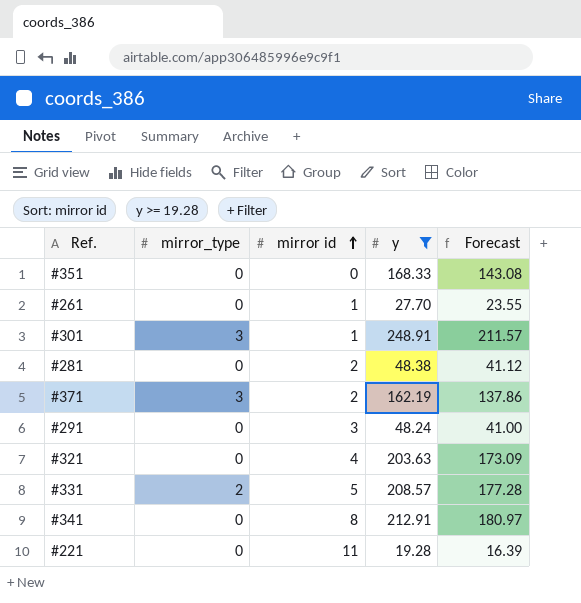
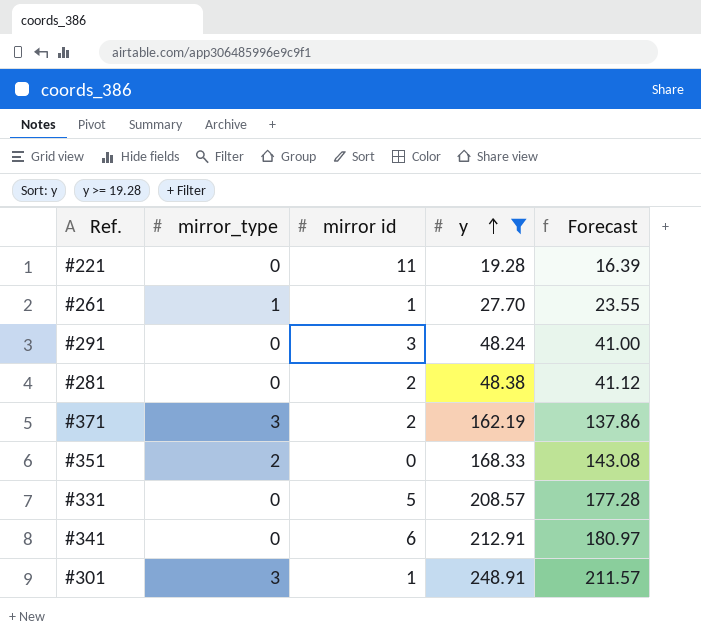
row order: mirror id ascending -> y ascending
row #321: 0 | 4 | 203.63 | 173.09 -> none
#261 | mirror_type: 0 -> 1
#351 | mirror_type: 0 -> 2
#331 | mirror_type: 2 -> 0
#341 | mirror id: 8 -> 6

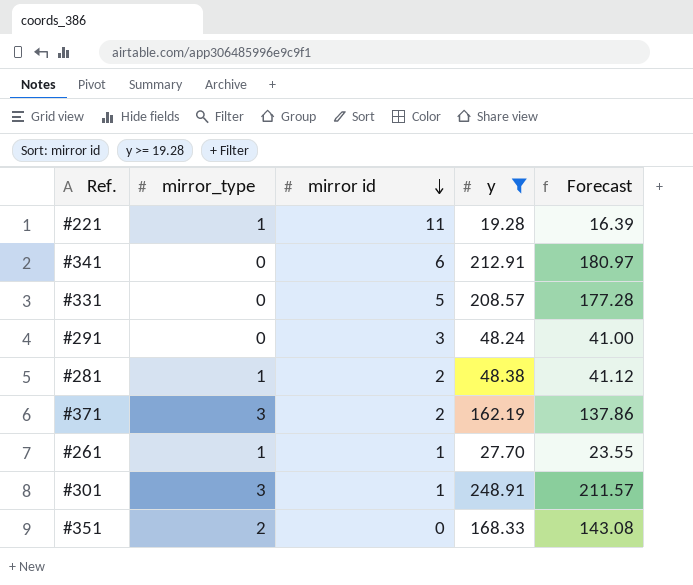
row order: y ascending -> mirror id descending
#221 | mirror_type: 0 -> 1
#281 | mirror_type: 0 -> 1

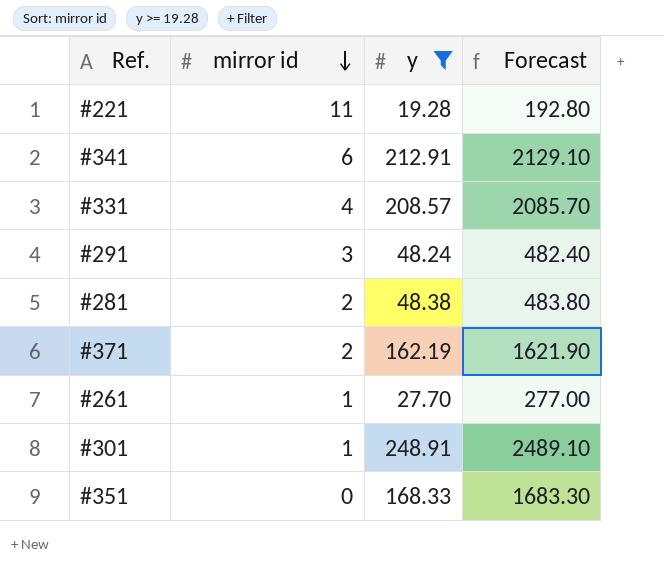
column mirror_type | position: 2 -> none
column Forecast | formula: [y] * 0.85 -> [y] * 10
#331 | mirror id: 5 -> 4

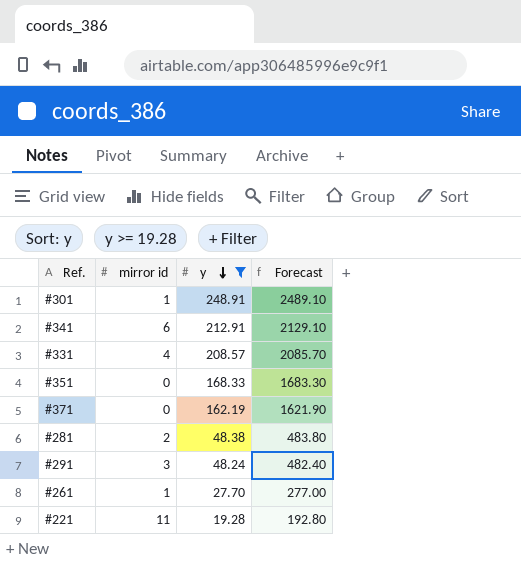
row order: mirror id descending -> y descending
#371 | mirror id: 2 -> 0

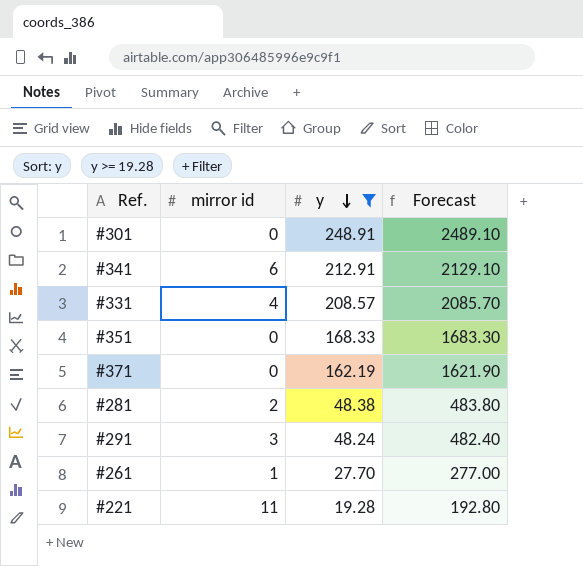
#301 | mirror id: 1 -> 0

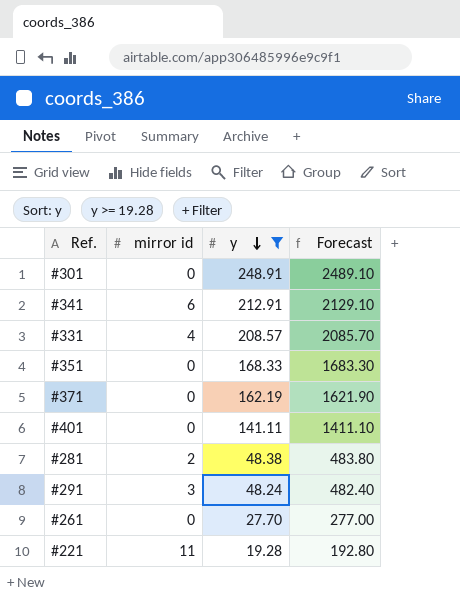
row #401: none -> 0 | 141.11 | 1411.10
#261 | mirror id: 1 -> 0

